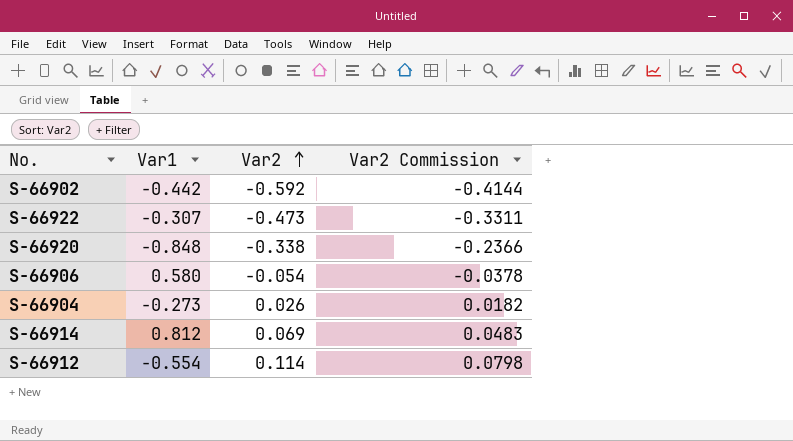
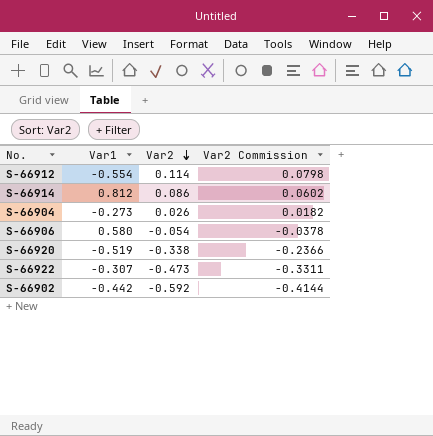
row order: Var2 ascending -> Var2 descending
S-66914 | Var2: 0.069 -> 0.086
S-66914 | Var2 Commission: 0.0483 -> 0.0602
S-66920 | Var1: -0.848 -> -0.519

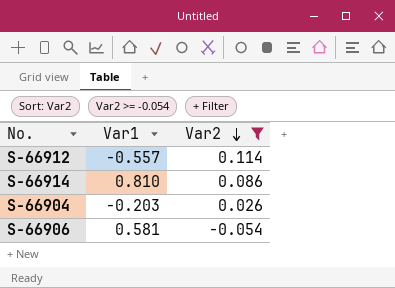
filter: none -> Var2 >= -0.054
column Var2 Commission | formula: [Var2] * 0.7 -> none
S-66912 | Var1: -0.554 -> -0.557
S-66914 | Var1: 0.812 -> 0.810
S-66904 | Var1: -0.273 -> -0.203
S-66906 | Var1: 0.580 -> 0.581

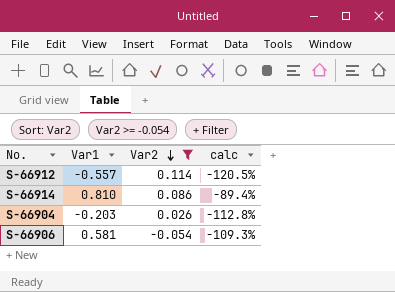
column calc | formula: none -> ([Var2] - [Var1]) / [Var1]

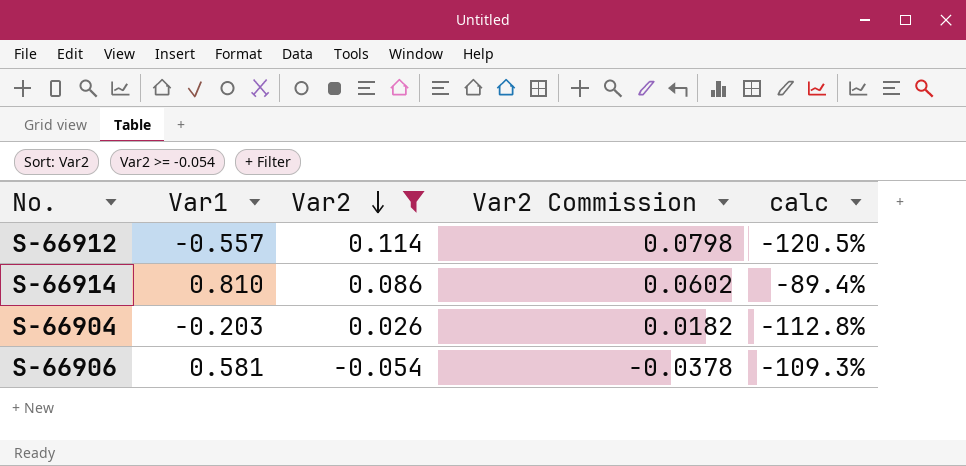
column Var2 Commission | formula: none -> [Var2] * 0.7

